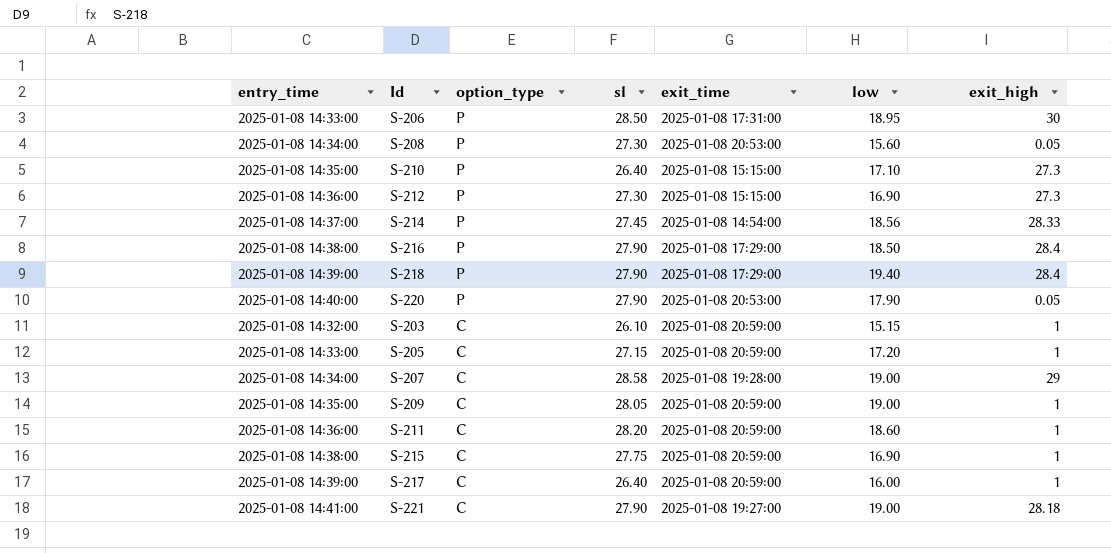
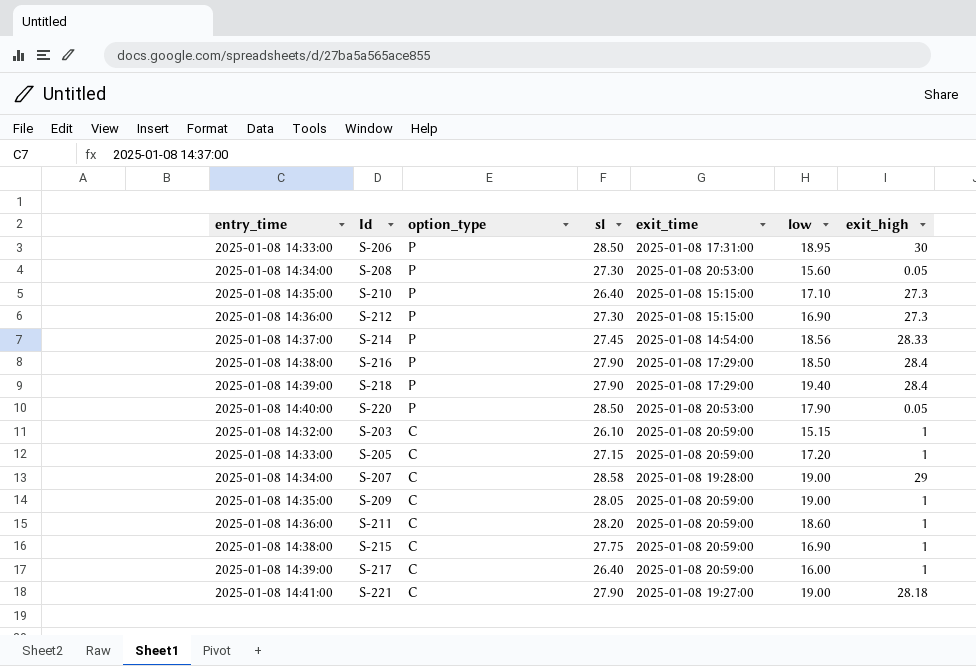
S-220 | sl: 27.90 -> 28.50

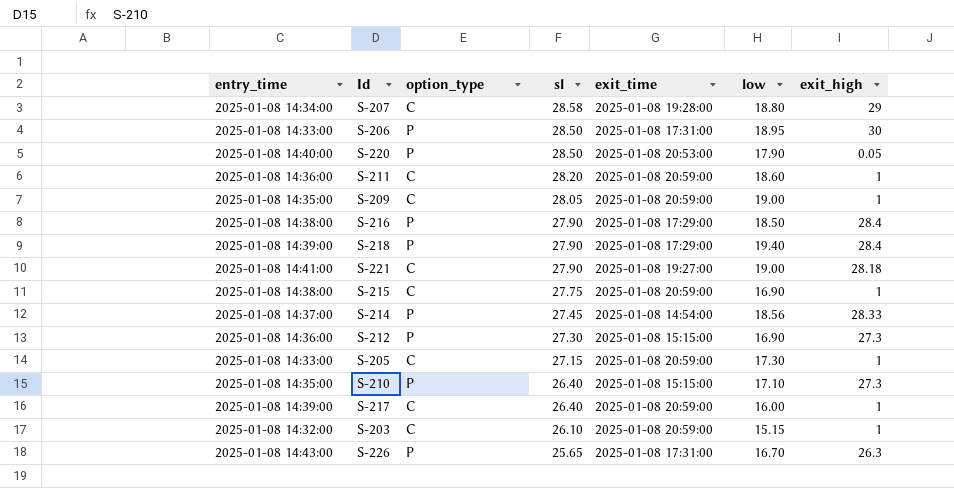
row order: option_type descending -> sl descending
row S-208: 2025-01-08 14:34:00 | P | 27.30 | 2025-01-08 20:53:00 | 15.60 | 0.05 -> none
S-207 | low: 19.00 -> 18.80
S-205 | low: 17.20 -> 17.30
row S-226: none -> 2025-01-08 14:43:00 | P | 25.65 | 2025-01-08 17:31:00 | 16.70 | 26.3

